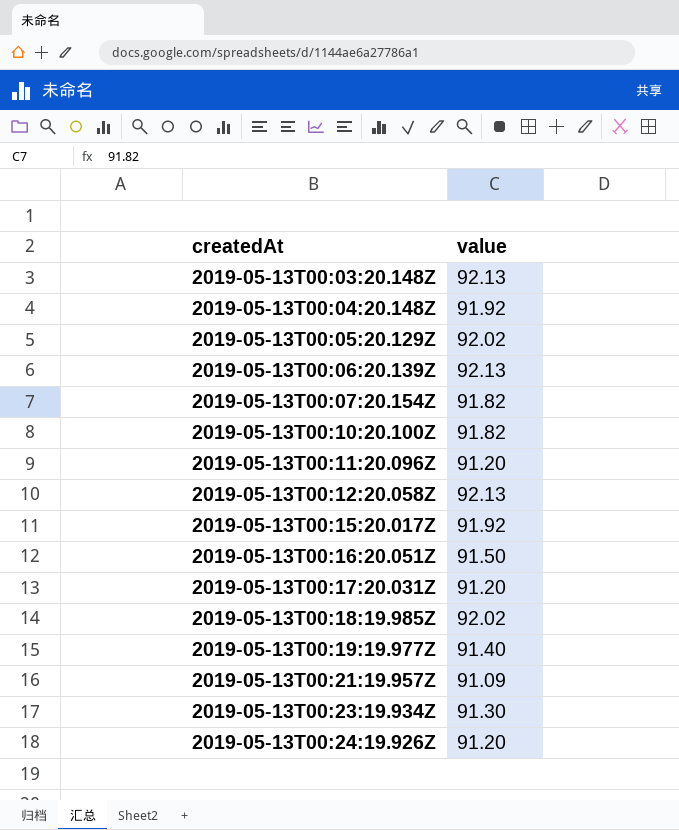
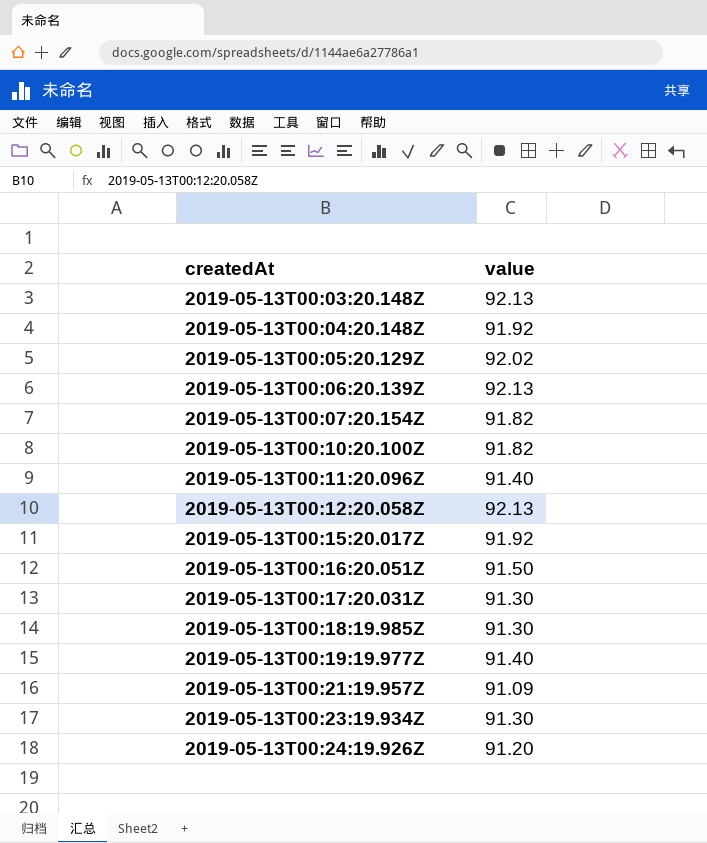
2019-05-13T00:11:20.096Z | value: 91.20 -> 91.40
2019-05-13T00:17:20.031Z | value: 91.20 -> 91.30
2019-05-13T00:18:19.985Z | value: 92.02 -> 91.30

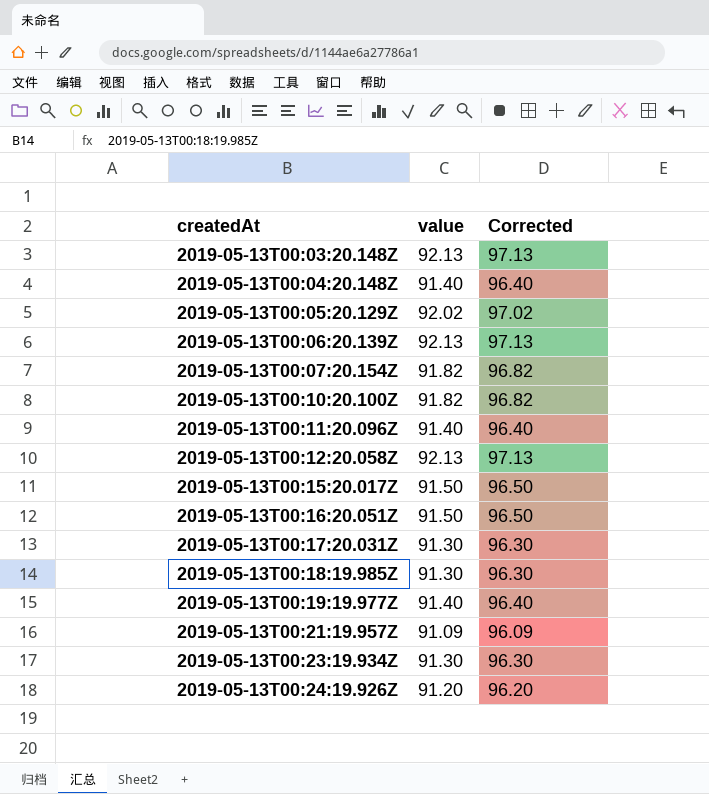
column Corrected | formula: none -> [value] + 5
2019-05-13T00:04:20.148Z | value: 91.92 -> 91.40
2019-05-13T00:15:20.017Z | value: 91.92 -> 91.50

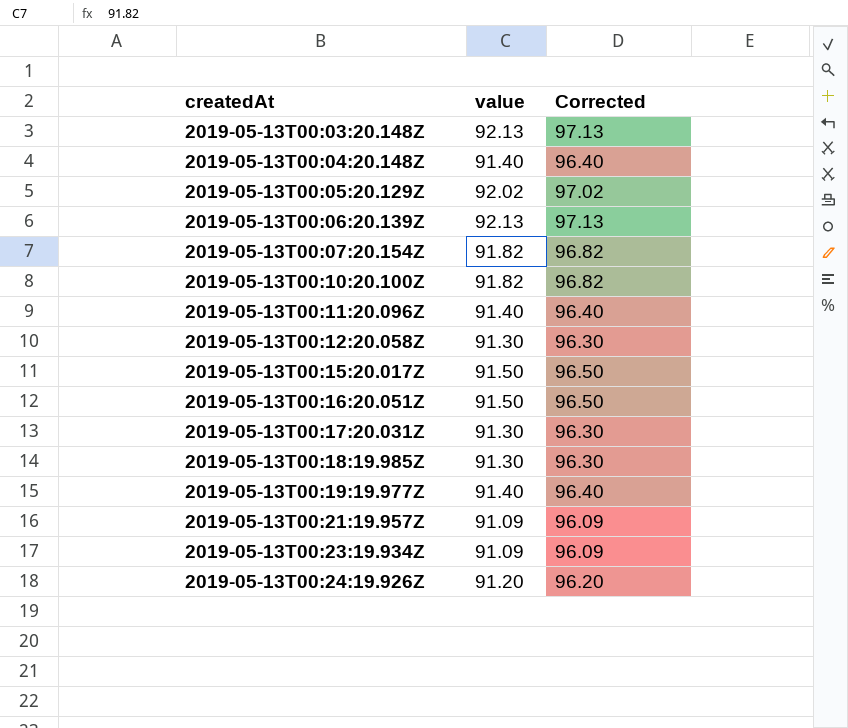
2019-05-13T00:12:20.058Z | value: 92.13 -> 91.30
2019-05-13T00:12:20.058Z | Corrected: 97.13 -> 96.30
2019-05-13T00:23:19.934Z | value: 91.30 -> 91.09
2019-05-13T00:23:19.934Z | Corrected: 96.30 -> 96.09

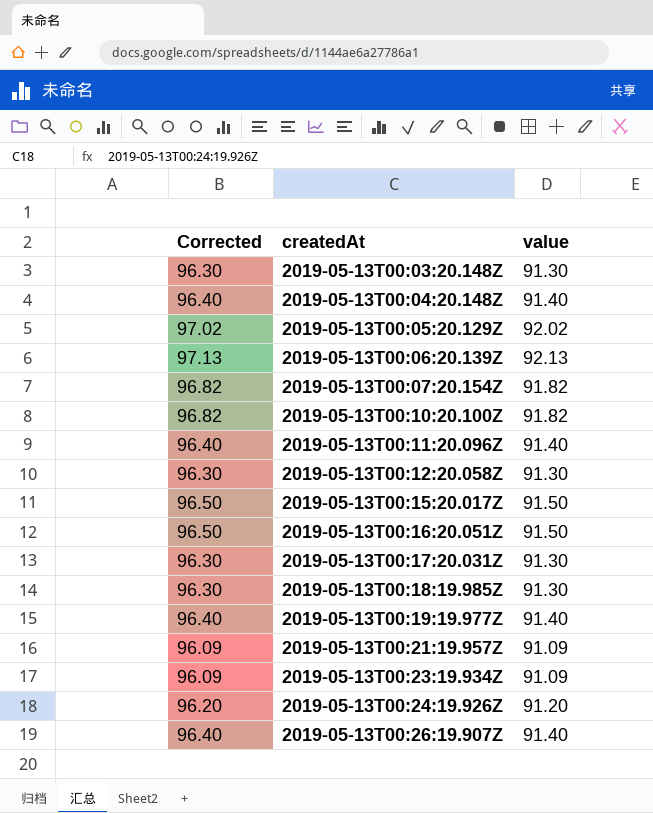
column Corrected | position: 3 -> 1
2019-05-13T00:03:20.148Z | Corrected: 97.13 -> 96.30
2019-05-13T00:03:20.148Z | value: 92.13 -> 91.30
row 2019-05-13T00:26:19.907Z: none -> 96.40 | 91.40

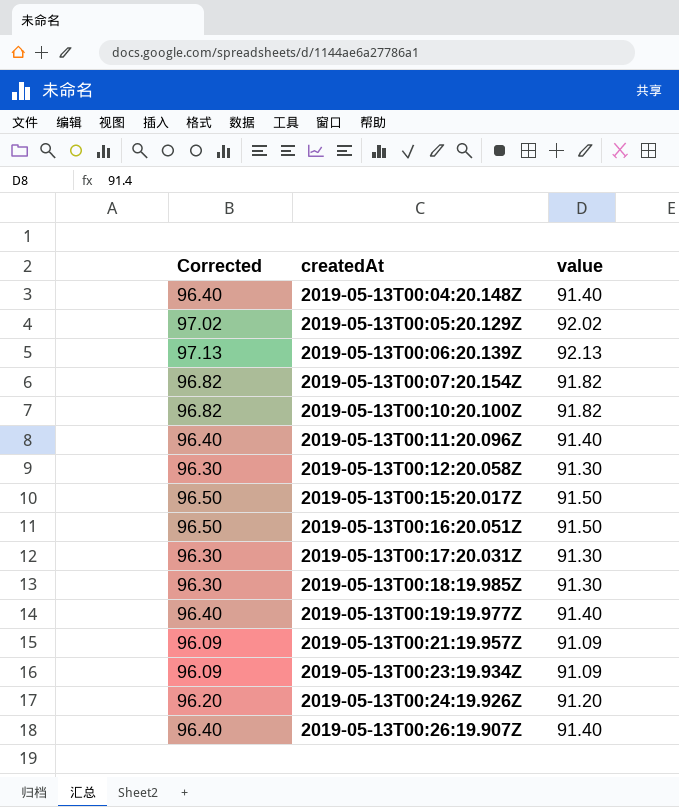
row 2019-05-13T00:03:20.148Z: 96.30 | 91.30 -> none

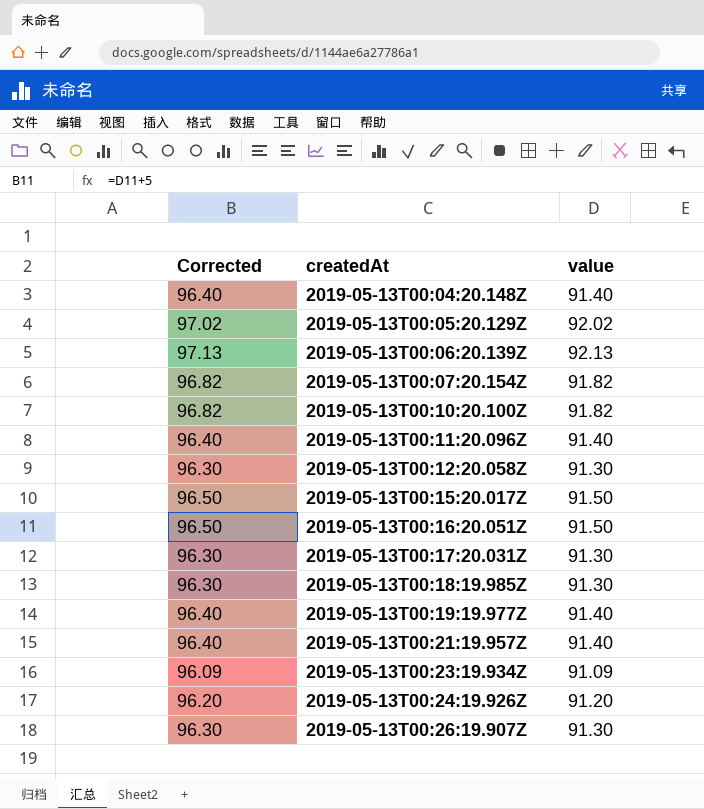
2019-05-13T00:21:19.957Z | Corrected: 96.09 -> 96.40
2019-05-13T00:21:19.957Z | value: 91.09 -> 91.40
2019-05-13T00:26:19.907Z | Corrected: 96.40 -> 96.30
2019-05-13T00:26:19.907Z | value: 91.40 -> 91.30

